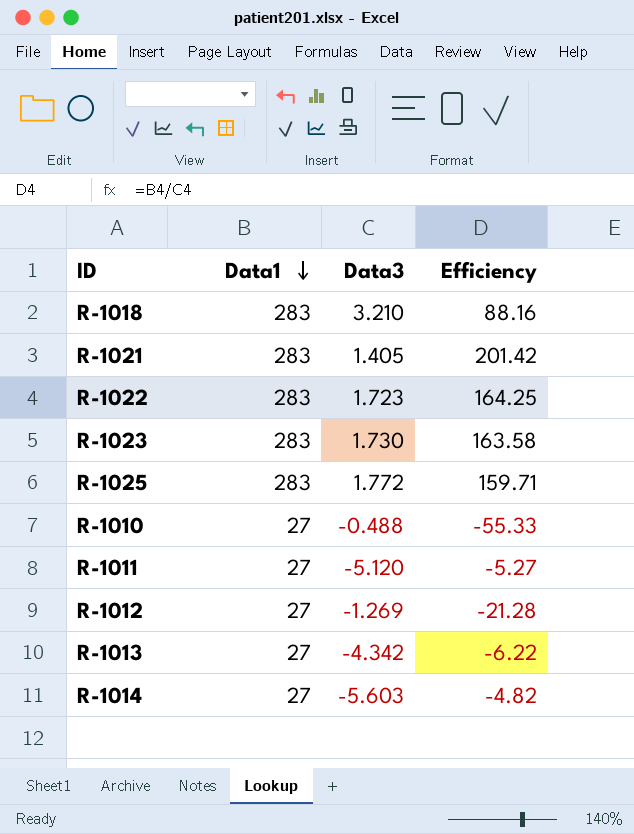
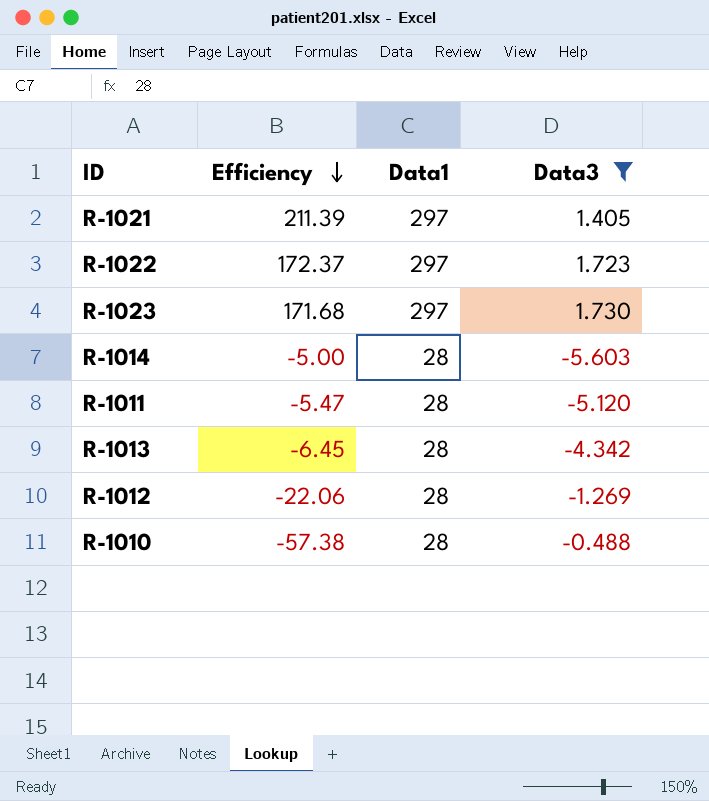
filter: none -> Data3 <= 1.730
row order: Data1 descending -> Efficiency descending
column Efficiency | position: 4 -> 2
R-1021 | Efficiency: 201.42 -> 211.39
R-1021 | Data1: 283 -> 297
R-1022 | Efficiency: 164.25 -> 172.37
R-1022 | Data1: 283 -> 297
R-1023 | Efficiency: 163.58 -> 171.68
R-1023 | Data1: 283 -> 297
R-1014 | Efficiency: -4.82 -> -5.00
R-1014 | Data1: 27 -> 28
R-1011 | Efficiency: -5.27 -> -5.47
R-1011 | Data1: 27 -> 28
R-1013 | Efficiency: -6.22 -> -6.45
R-1013 | Data1: 27 -> 28
R-1012 | Efficiency: -21.28 -> -22.06
R-1012 | Data1: 27 -> 28
R-1010 | Efficiency: -55.33 -> -57.38
R-1010 | Data1: 27 -> 28

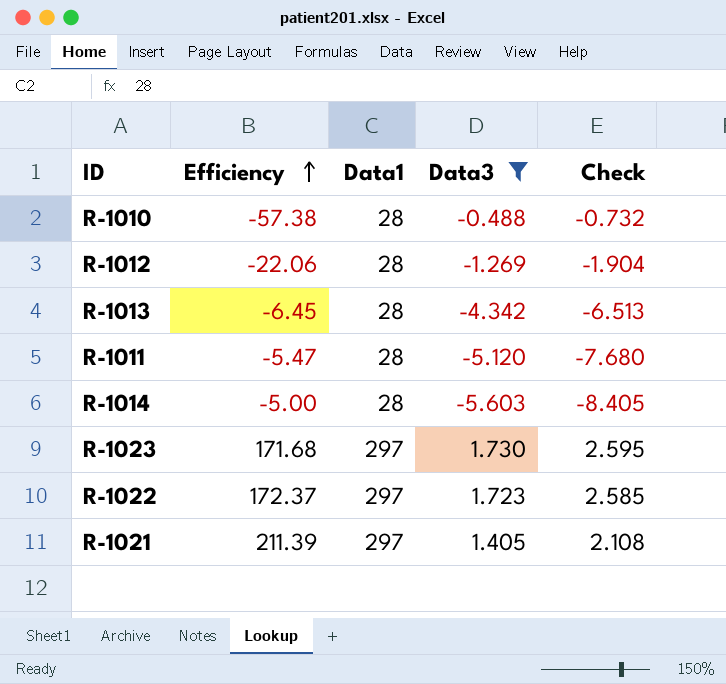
row order: Efficiency descending -> Efficiency ascending
column Check | formula: none -> [Data3] * 1.5

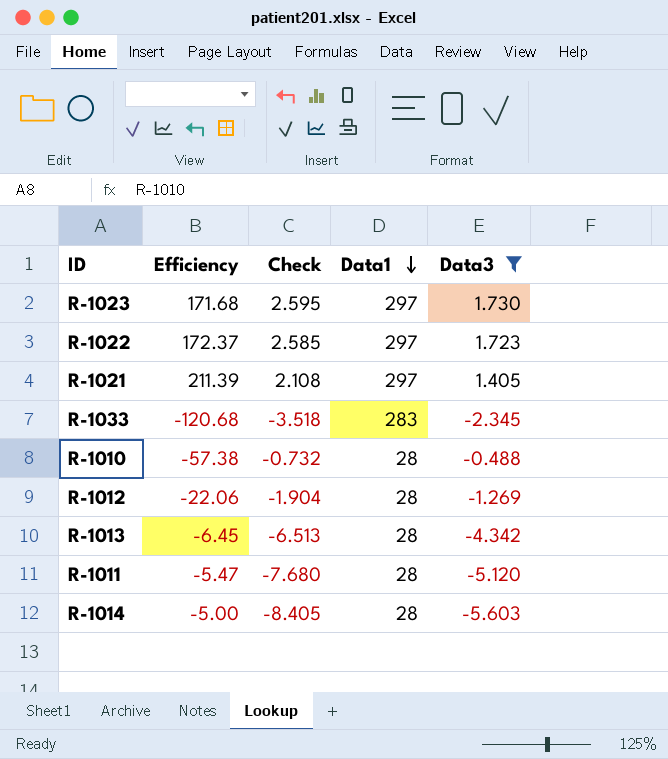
row order: Efficiency ascending -> Data1 descending
column Check | position: 5 -> 3
row R-1033: none -> -120.68 | -3.518 | 283 | -2.345

